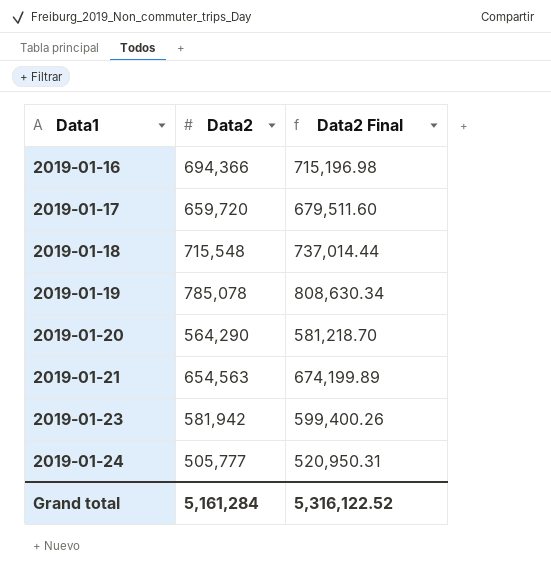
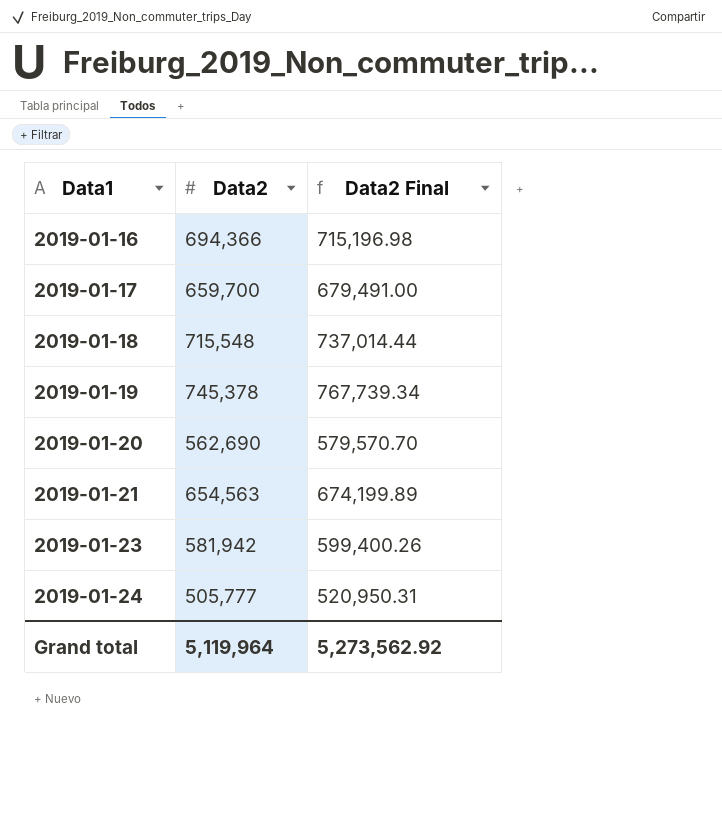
2019-01-17 | Data2: 659,720 -> 659,700
2019-01-17 | Data2 Final: 679,511.60 -> 679,491.00
2019-01-19 | Data2: 785,078 -> 745,378
2019-01-19 | Data2 Final: 808,630.34 -> 767,739.34
2019-01-20 | Data2: 564,290 -> 562,690
2019-01-20 | Data2 Final: 581,218.70 -> 579,570.70
Grand total | Data2: 5,161,284 -> 5,119,964
Grand total | Data2 Final: 5,316,122.52 -> 5,273,562.92

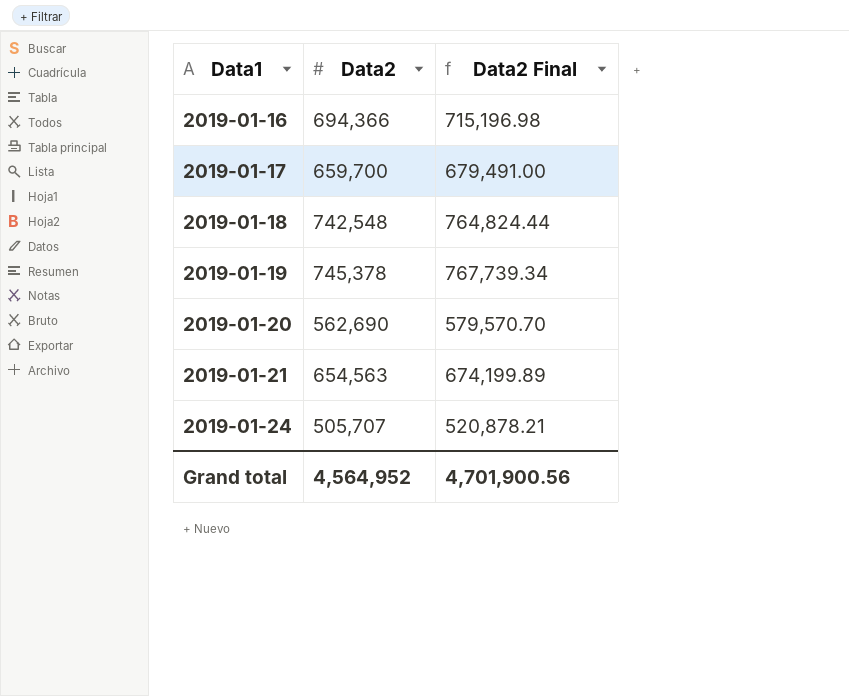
row 2019-01-23: 581,942 | 599,400.26 -> none
2019-01-18 | Data2: 715,548 -> 742,548
2019-01-18 | Data2 Final: 737,014.44 -> 764,824.44
2019-01-24 | Data2: 505,777 -> 505,707
2019-01-24 | Data2 Final: 520,950.31 -> 520,878.21
Grand total | Data2: 5,119,964 -> 4,564,952
Grand total | Data2 Final: 5,273,562.92 -> 4,701,900.56

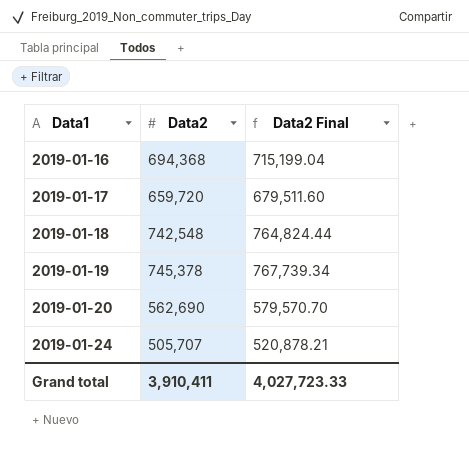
row 2019-01-21: 654,563 | 674,199.89 -> none
2019-01-16 | Data2: 694,366 -> 694,368
2019-01-16 | Data2 Final: 715,196.98 -> 715,199.04
2019-01-17 | Data2: 659,700 -> 659,720
2019-01-17 | Data2 Final: 679,491.00 -> 679,511.60
Grand total | Data2: 4,564,952 -> 3,910,411
Grand total | Data2 Final: 4,701,900.56 -> 4,027,723.33

